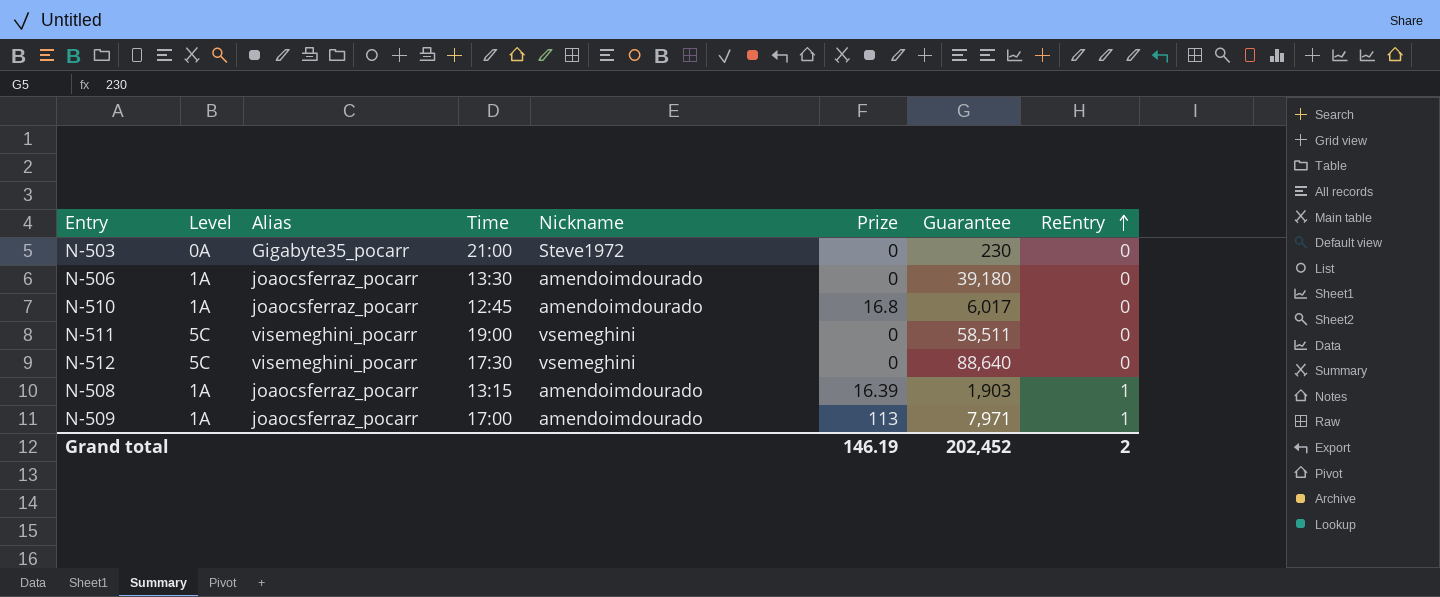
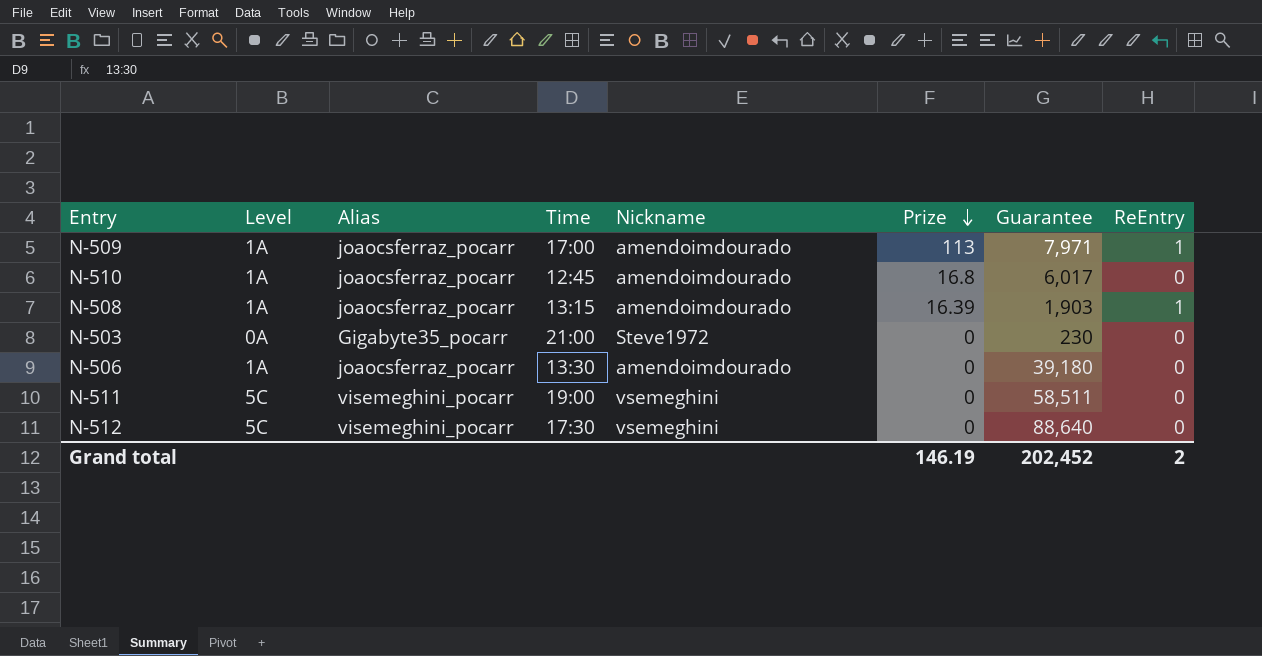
row order: ReEntry ascending -> Prize descending

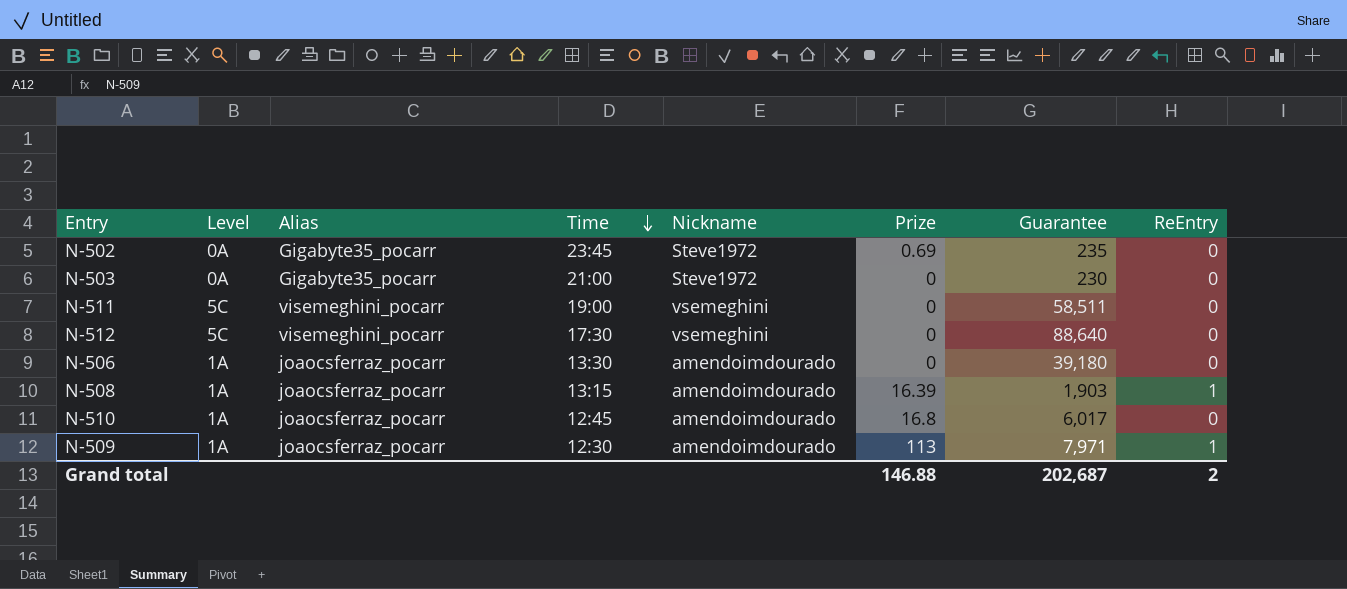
row order: Prize descending -> Time descending
row N-502: none -> 0A | Gigabyte35_pocarr | 23:45 | Steve1972 | 0.69 | 235 | 0
N-509 | Time: 17:00 -> 12:30
Grand total | Prize: 146.19 -> 146.88
Grand total | Guarantee: 202,452 -> 202,687

